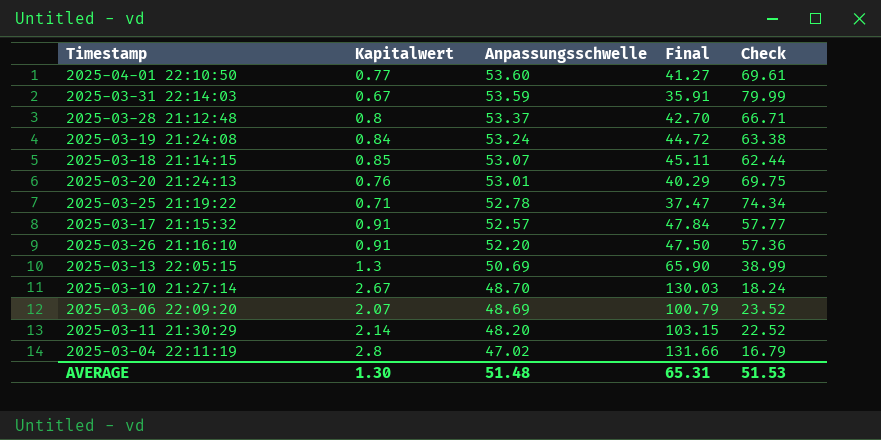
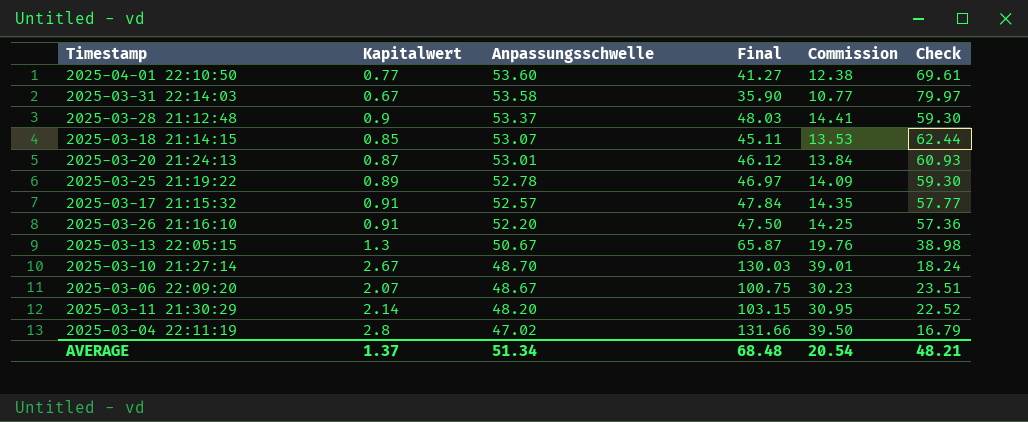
column Commission | formula: none -> [Final] * 0.3
row 2025-03-19 21:24:08: 0.84 | 53.24 | 44.72 | 63.38 -> none
2025-03-31 22:14:03 | Anpassungsschwelle: 53.59 -> 53.58
2025-03-31 22:14:03 | Final: 35.91 -> 35.90
2025-03-31 22:14:03 | Check: 79.99 -> 79.97
2025-03-28 21:12:48 | Kapitalwert: 0.8 -> 0.9
2025-03-28 21:12:48 | Final: 42.70 -> 48.03
2025-03-28 21:12:48 | Check: 66.71 -> 59.30
2025-03-20 21:24:13 | Kapitalwert: 0.76 -> 0.87
2025-03-20 21:24:13 | Final: 40.29 -> 46.12
2025-03-20 21:24:13 | Check: 69.75 -> 60.93
2025-03-25 21:19:22 | Kapitalwert: 0.71 -> 0.89
2025-03-25 21:19:22 | Final: 37.47 -> 46.97
2025-03-25 21:19:22 | Check: 74.34 -> 59.30
2025-03-13 22:05:15 | Anpassungsschwelle: 50.69 -> 50.67
2025-03-13 22:05:15 | Final: 65.90 -> 65.87
2025-03-13 22:05:15 | Check: 38.99 -> 38.98
2025-03-06 22:09:20 | Anpassungsschwelle: 48.69 -> 48.67
2025-03-06 22:09:20 | Final: 100.79 -> 100.75
2025-03-06 22:09:20 | Check: 23.52 -> 23.51
AVERAGE | Kapitalwert: 1.30 -> 1.37
AVERAGE | Anpassungsschwelle: 51.48 -> 51.34
AVERAGE | Final: 65.31 -> 68.48
AVERAGE | Check: 51.53 -> 48.21

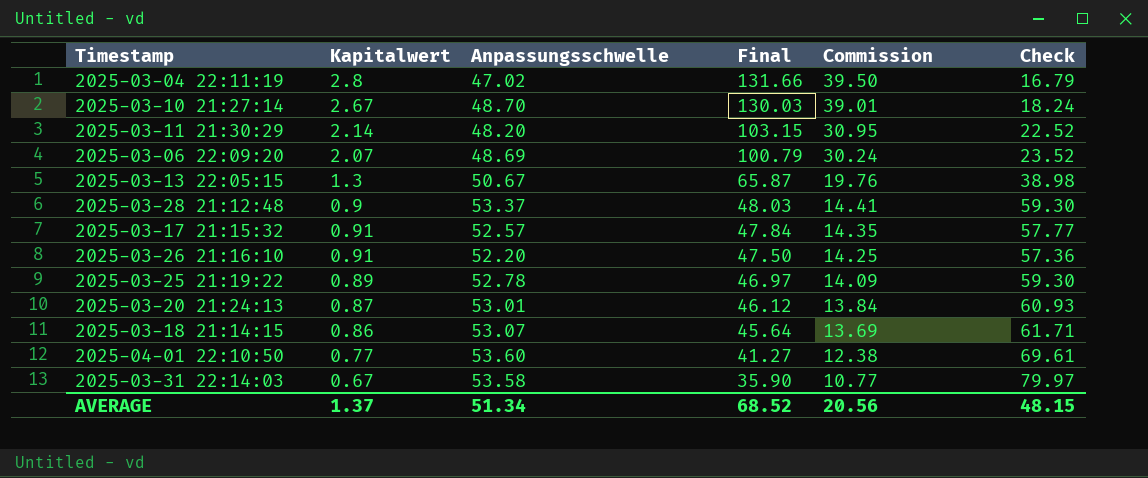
row order: Anpassungsschwelle descending -> Final descending
2025-03-06 22:09:20 | Anpassungsschwelle: 48.67 -> 48.69
2025-03-06 22:09:20 | Final: 100.75 -> 100.79
2025-03-06 22:09:20 | Commission: 30.23 -> 30.24
2025-03-06 22:09:20 | Check: 23.51 -> 23.52
2025-03-18 21:14:15 | Kapitalwert: 0.85 -> 0.86
2025-03-18 21:14:15 | Final: 45.11 -> 45.64
2025-03-18 21:14:15 | Commission: 13.53 -> 13.69
2025-03-18 21:14:15 | Check: 62.44 -> 61.71
AVERAGE | Final: 68.48 -> 68.52
AVERAGE | Commission: 20.54 -> 20.56
AVERAGE | Check: 48.21 -> 48.15

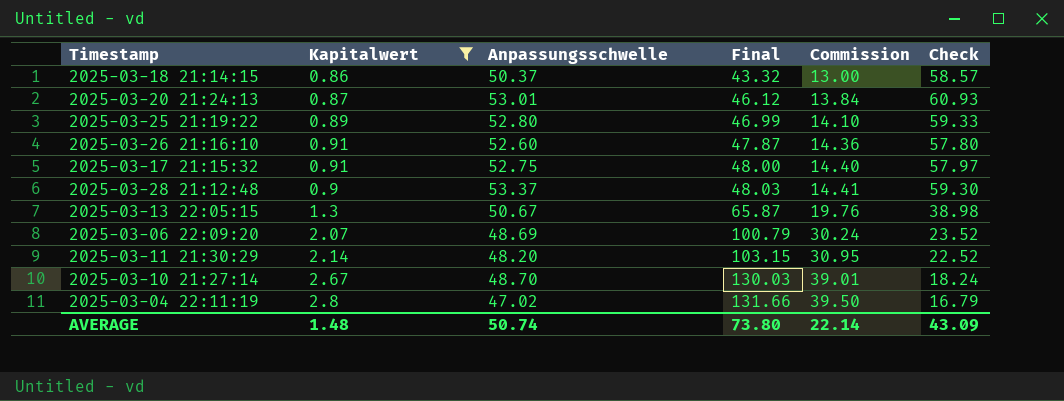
filter: none -> Kapitalwert >= 0.86
row order: Final descending -> Final ascending
2025-03-18 21:14:15 | Anpassungsschwelle: 53.07 -> 50.37
2025-03-18 21:14:15 | Final: 45.64 -> 43.32
2025-03-18 21:14:15 | Commission: 13.69 -> 13.00
2025-03-18 21:14:15 | Check: 61.71 -> 58.57
2025-03-25 21:19:22 | Anpassungsschwelle: 52.78 -> 52.80
2025-03-25 21:19:22 | Final: 46.97 -> 46.99
2025-03-25 21:19:22 | Commission: 14.09 -> 14.10
2025-03-25 21:19:22 | Check: 59.30 -> 59.33
2025-03-26 21:16:10 | Anpassungsschwelle: 52.20 -> 52.60
2025-03-26 21:16:10 | Final: 47.50 -> 47.87
2025-03-26 21:16:10 | Commission: 14.25 -> 14.36
2025-03-26 21:16:10 | Check: 57.36 -> 57.80
2025-03-17 21:15:32 | Anpassungsschwelle: 52.57 -> 52.75
2025-03-17 21:15:32 | Final: 47.84 -> 48.00
2025-03-17 21:15:32 | Commission: 14.35 -> 14.40
2025-03-17 21:15:32 | Check: 57.77 -> 57.97
AVERAGE | Kapitalwert: 1.37 -> 1.48
AVERAGE | Anpassungsschwelle: 51.34 -> 50.74
AVERAGE | Final: 68.52 -> 73.80
AVERAGE | Commission: 20.56 -> 22.14
AVERAGE | Check: 48.15 -> 43.09

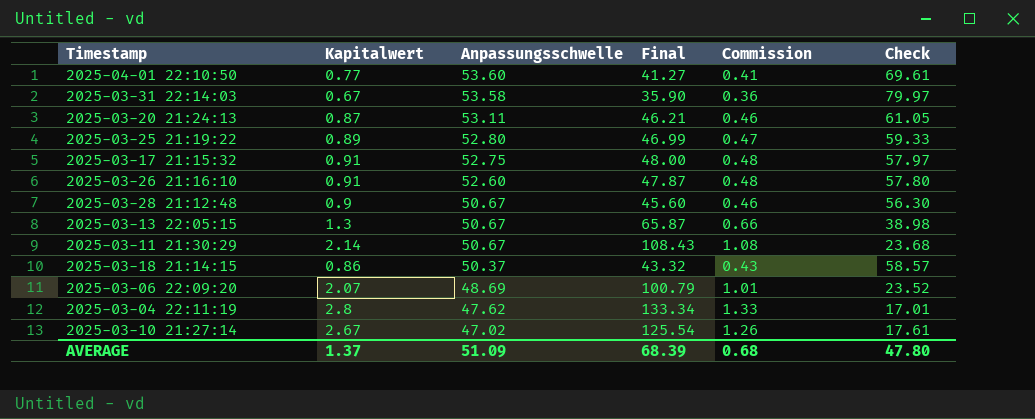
filter: Kapitalwert >= 0.86 -> none
row order: Final ascending -> Anpassungsschwelle descending
column Commission | formula: [Final] * 0.3 -> [Final] * 0.01
2025-03-20 21:24:13 | Anpassungsschwelle: 53.01 -> 53.11
2025-03-20 21:24:13 | Final: 46.12 -> 46.21
2025-03-20 21:24:13 | Check: 60.93 -> 61.05
2025-03-28 21:12:48 | Anpassungsschwelle: 53.37 -> 50.67
2025-03-28 21:12:48 | Final: 48.03 -> 45.60
2025-03-28 21:12:48 | Check: 59.30 -> 56.30
2025-03-11 21:30:29 | Anpassungsschwelle: 48.20 -> 50.67
2025-03-11 21:30:29 | Final: 103.15 -> 108.43
2025-03-11 21:30:29 | Check: 22.52 -> 23.68
2025-03-04 22:11:19 | Anpassungsschwelle: 47.02 -> 47.62
2025-03-04 22:11:19 | Final: 131.66 -> 133.34
2025-03-04 22:11:19 | Check: 16.79 -> 17.01
2025-03-10 21:27:14 | Anpassungsschwelle: 48.70 -> 47.02
2025-03-10 21:27:14 | Final: 130.03 -> 125.54
2025-03-10 21:27:14 | Check: 18.24 -> 17.61
AVERAGE | Kapitalwert: 1.48 -> 1.37
AVERAGE | Anpassungsschwelle: 50.74 -> 51.09
AVERAGE | Final: 73.80 -> 68.39
AVERAGE | Commission: 22.14 -> 0.68
AVERAGE | Check: 43.09 -> 47.80

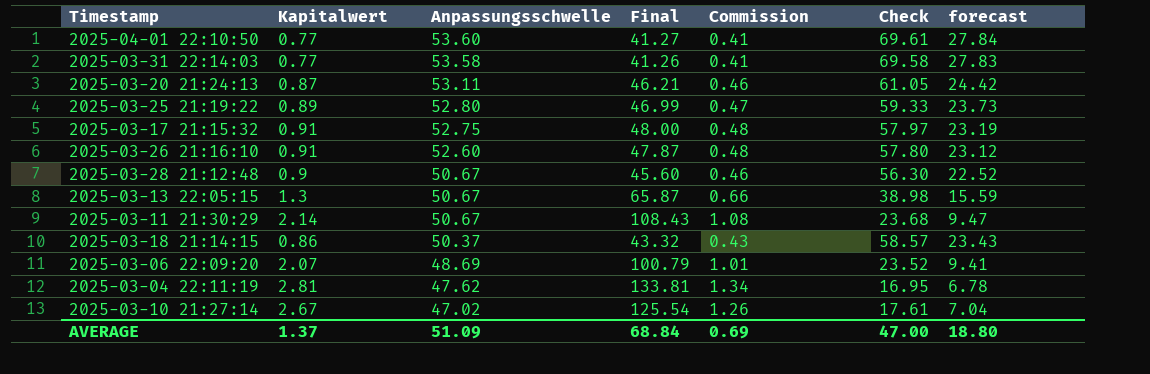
column forecast | formula: none -> [Check] * 0.4
2025-03-31 22:14:03 | Kapitalwert: 0.67 -> 0.77
2025-03-31 22:14:03 | Final: 35.90 -> 41.26
2025-03-31 22:14:03 | Commission: 0.36 -> 0.41
2025-03-31 22:14:03 | Check: 79.97 -> 69.58
2025-03-04 22:11:19 | Kapitalwert: 2.8 -> 2.81
2025-03-04 22:11:19 | Final: 133.34 -> 133.81
2025-03-04 22:11:19 | Commission: 1.33 -> 1.34
2025-03-04 22:11:19 | Check: 17.01 -> 16.95
AVERAGE | Final: 68.39 -> 68.84
AVERAGE | Commission: 0.68 -> 0.69
AVERAGE | Check: 47.80 -> 47.00

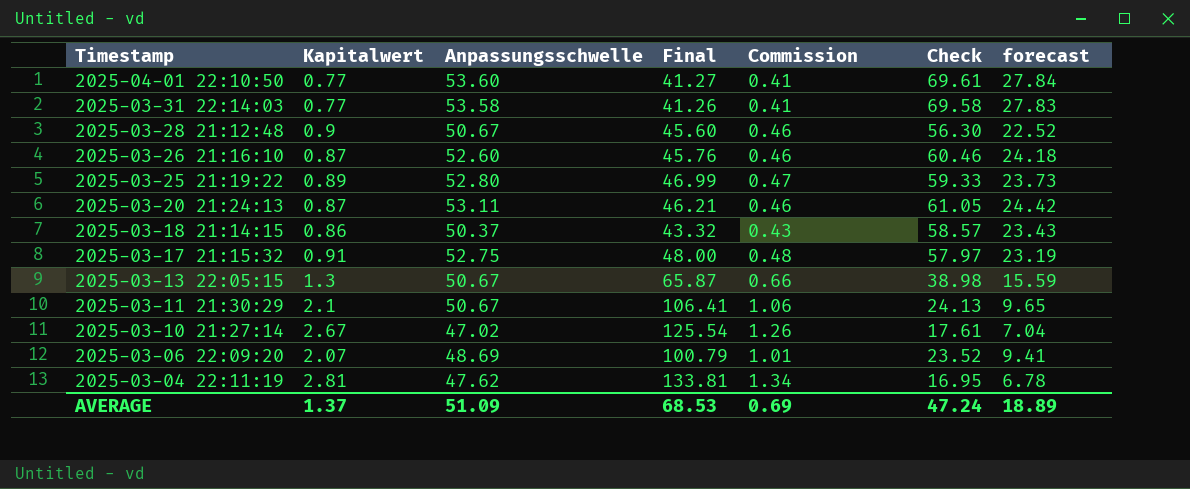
row order: Anpassungsschwelle descending -> Timestamp descending
2025-03-26 21:16:10 | Kapitalwert: 0.91 -> 0.87
2025-03-26 21:16:10 | Final: 47.87 -> 45.76
2025-03-26 21:16:10 | Commission: 0.48 -> 0.46
2025-03-26 21:16:10 | Check: 57.80 -> 60.46
2025-03-26 21:16:10 | forecast: 23.12 -> 24.18
2025-03-11 21:30:29 | Kapitalwert: 2.14 -> 2.1
2025-03-11 21:30:29 | Final: 108.43 -> 106.41
2025-03-11 21:30:29 | Commission: 1.08 -> 1.06
2025-03-11 21:30:29 | Check: 23.68 -> 24.13
2025-03-11 21:30:29 | forecast: 9.47 -> 9.65
AVERAGE | Final: 68.84 -> 68.53
AVERAGE | Check: 47.00 -> 47.24
AVERAGE | forecast: 18.80 -> 18.89

